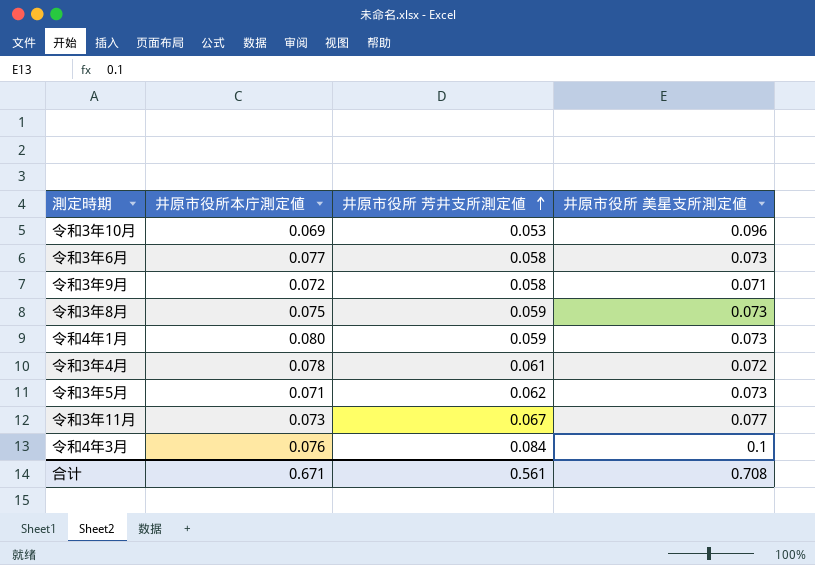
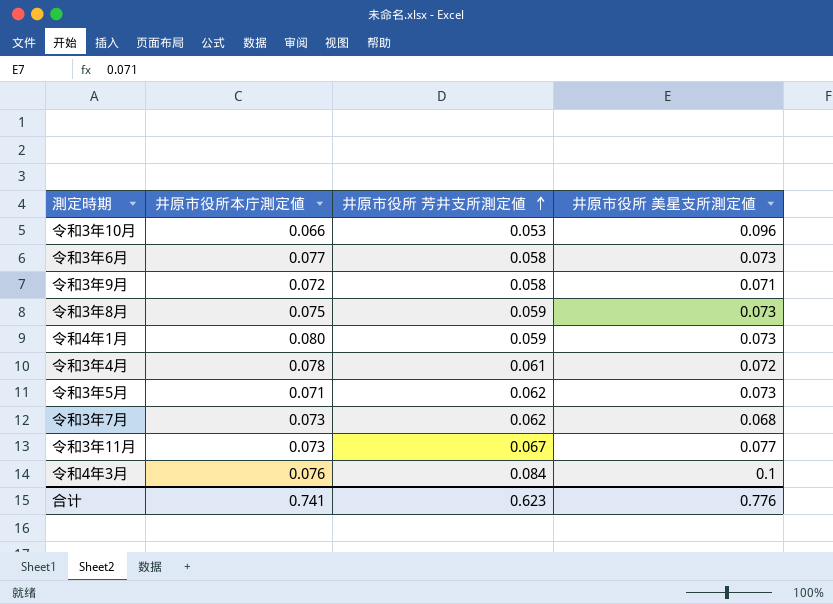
令和3年10月 | 井原市役所本庁測定値: 0.069 -> 0.066
row 令和3年7月: none -> 0.073 | 0.062 | 0.068
合计 | 井原市役所本庁測定値: 0.671 -> 0.741
合计 | 井原市役所 芳井支所測定値: 0.561 -> 0.623
合计 | 井原市役所 美星支所測定値: 0.708 -> 0.776

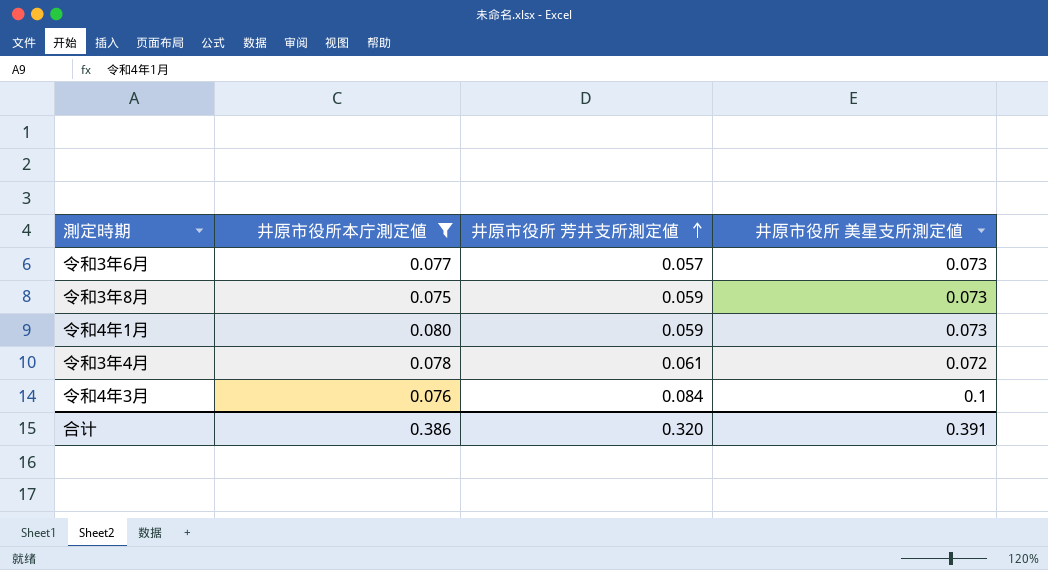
filter: none -> 井原市役所本庁測定値 >= 0.075
令和3年6月 | 井原市役所 芳井支所測定値: 0.058 -> 0.057
合计 | 井原市役所本庁測定値: 0.741 -> 0.386
合计 | 井原市役所 芳井支所測定値: 0.623 -> 0.320
合计 | 井原市役所 美星支所測定値: 0.776 -> 0.391

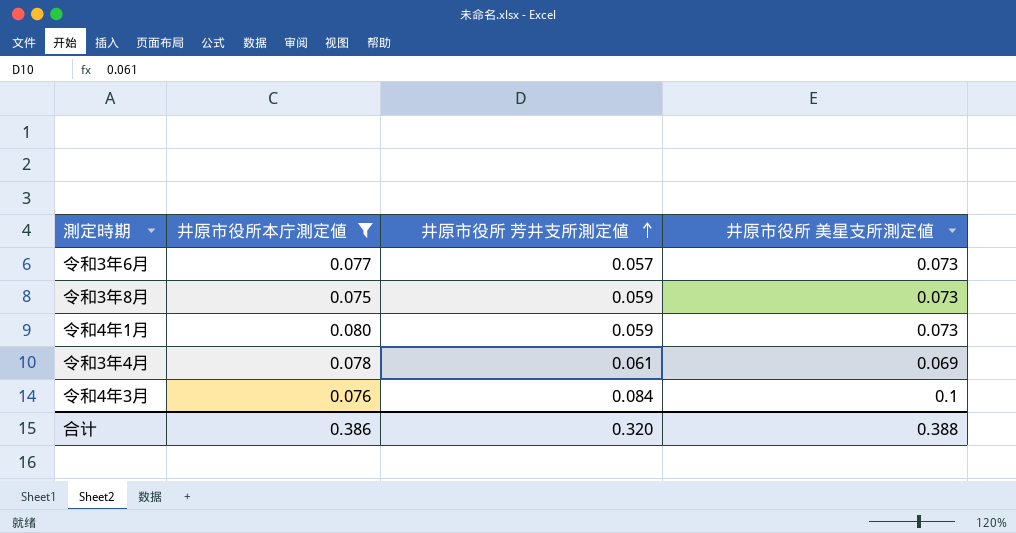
令和3年4月 | 井原市役所 美星支所測定値: 0.072 -> 0.069
合计 | 井原市役所 美星支所測定値: 0.391 -> 0.388

